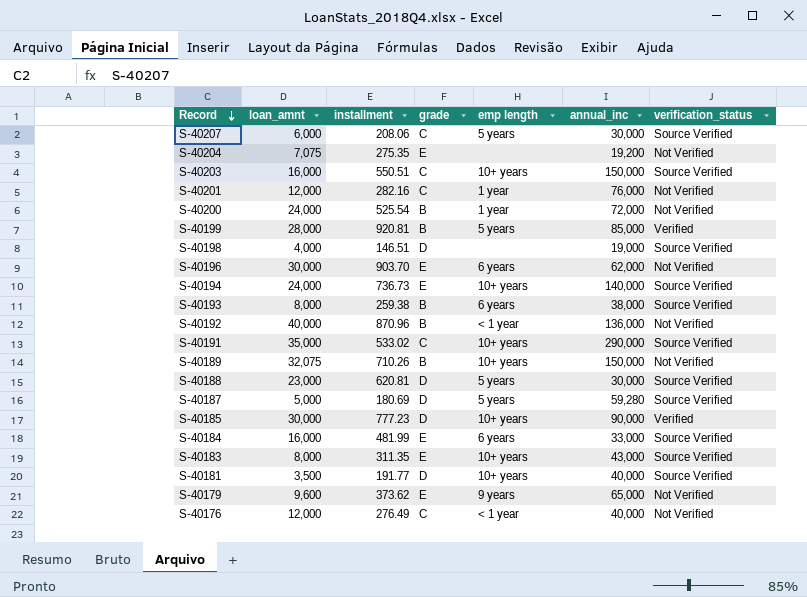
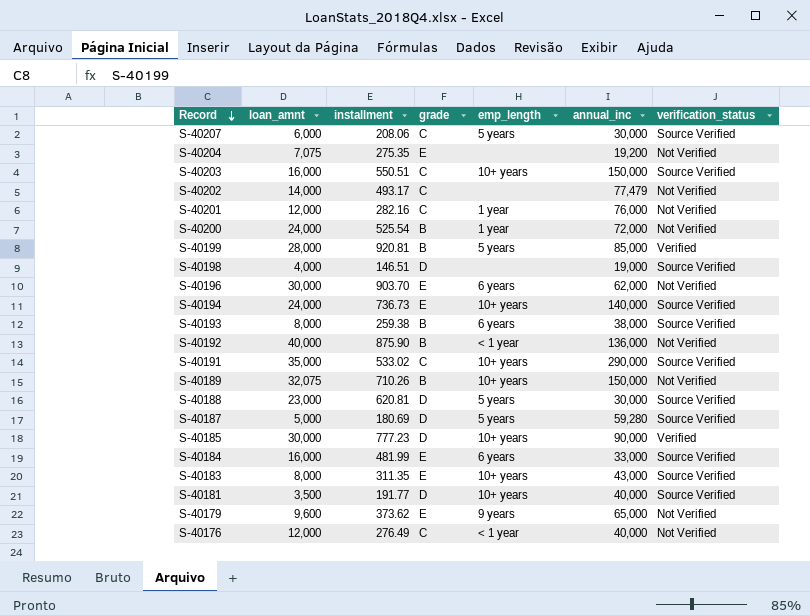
column name: emp length -> emp_length
row S-40202: none -> 14,000 | 493.17 | C | none | 77,479 | Not Verified
S-40192 | installment: 870.96 -> 875.90

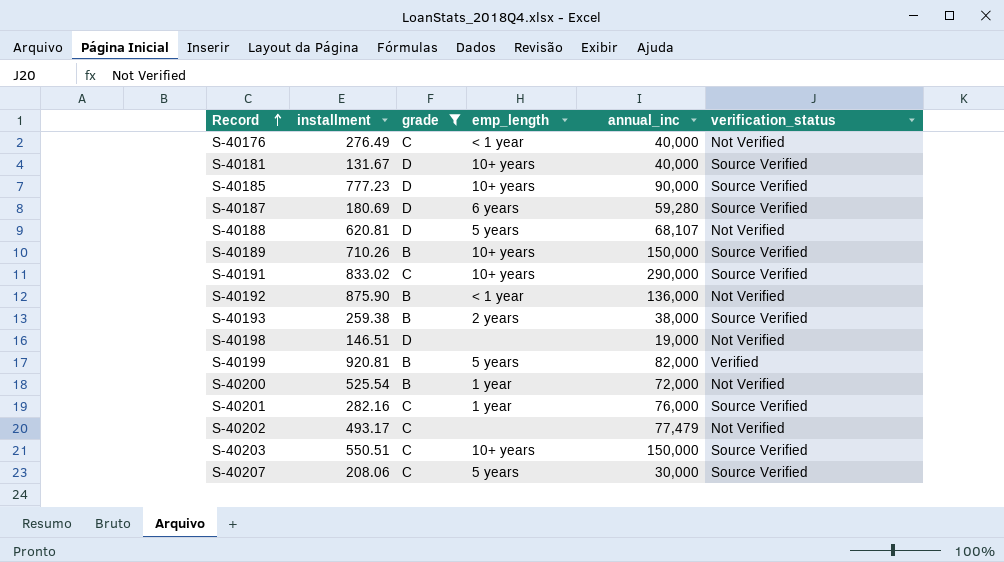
filter: none -> grade != E
row order: Record descending -> Record ascending
column loan_amnt | position: 2 -> none
S-40181 | installment: 191.77 -> 131.67
S-40185 | verification_status: Verified -> Source Verified
S-40187 | emp_length: 5 years -> 6 years
S-40188 | annual_inc: 30,000 -> 68,107
S-40188 | verification_status: Source Verified -> Not Verified
S-40189 | verification_status: Not Verified -> Source Verified
S-40191 | installment: 533.02 -> 833.02
S-40193 | emp_length: 6 years -> 2 years
S-40198 | verification_status: Source Verified -> Not Verified
S-40199 | annual_inc: 85,000 -> 82,000
S-40201 | verification_status: Not Verified -> Source Verified

